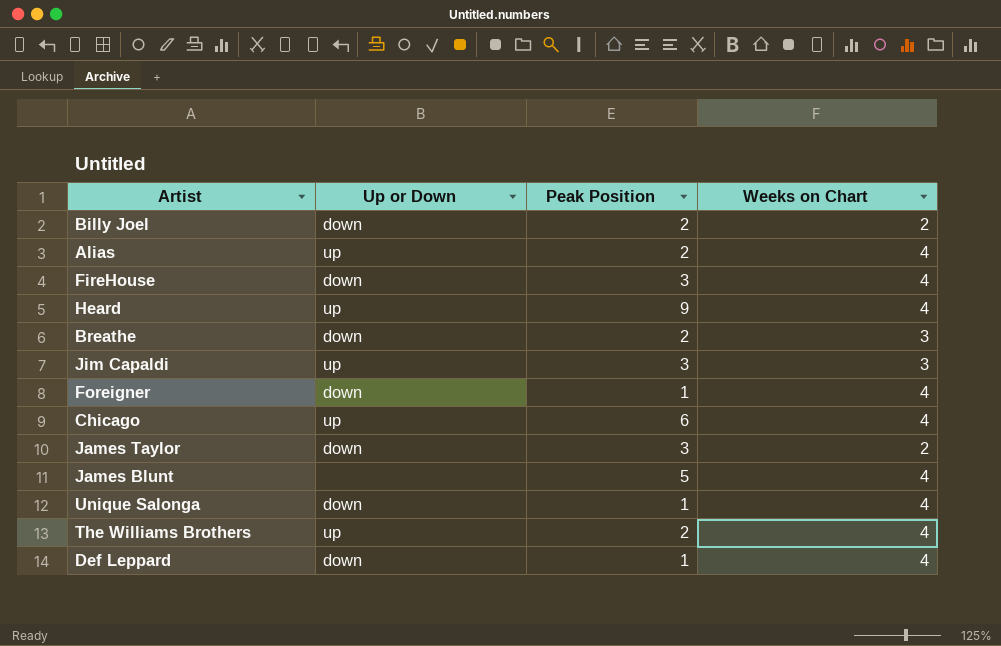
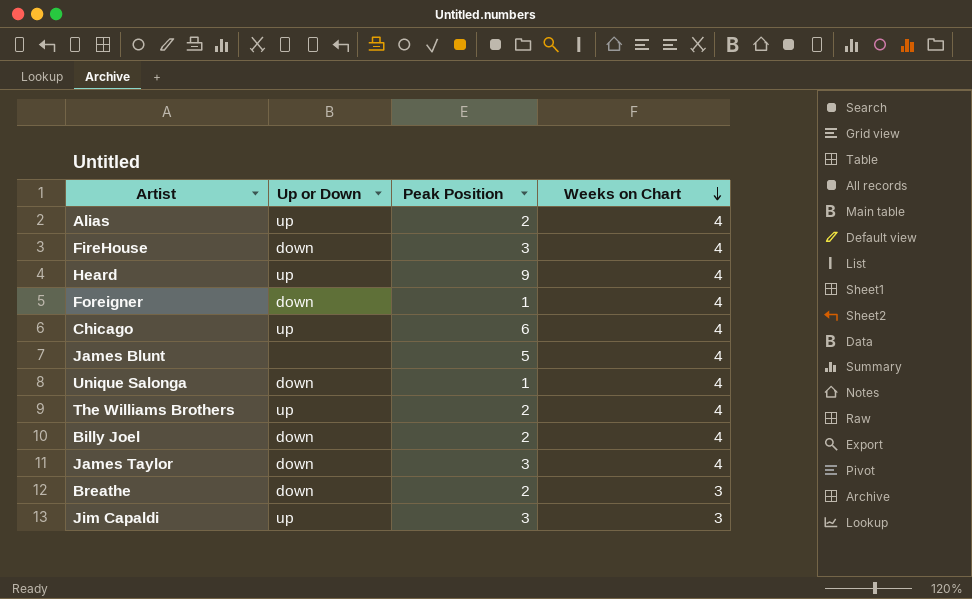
row order: none -> Weeks on Chart descending
row Def Leppard: down | 1 | 4 -> none
Billy Joel | Weeks on Chart: 2 -> 4
James Taylor | Weeks on Chart: 2 -> 4

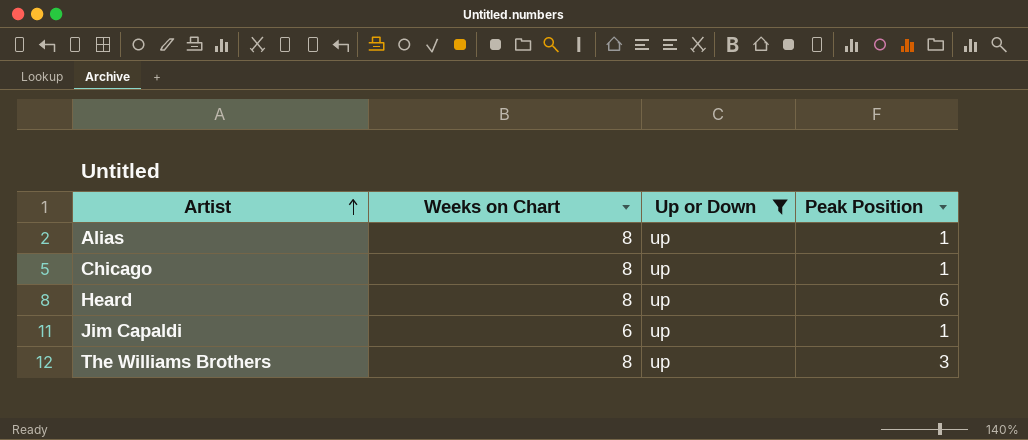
filter: none -> Up or Down = up
row order: Weeks on Chart descending -> Artist ascending
column Weeks on Chart | position: 4 -> 2
Alias | Weeks on Chart: 4 -> 8
Alias | Peak Position: 2 -> 1
Chicago | Weeks on Chart: 4 -> 8
Chicago | Peak Position: 6 -> 1
Heard | Weeks on Chart: 4 -> 8
Heard | Peak Position: 9 -> 6
Jim Capaldi | Weeks on Chart: 3 -> 6
Jim Capaldi | Peak Position: 3 -> 1
The Williams Brothers | Weeks on Chart: 4 -> 8
The Williams Brothers | Peak Position: 2 -> 3

